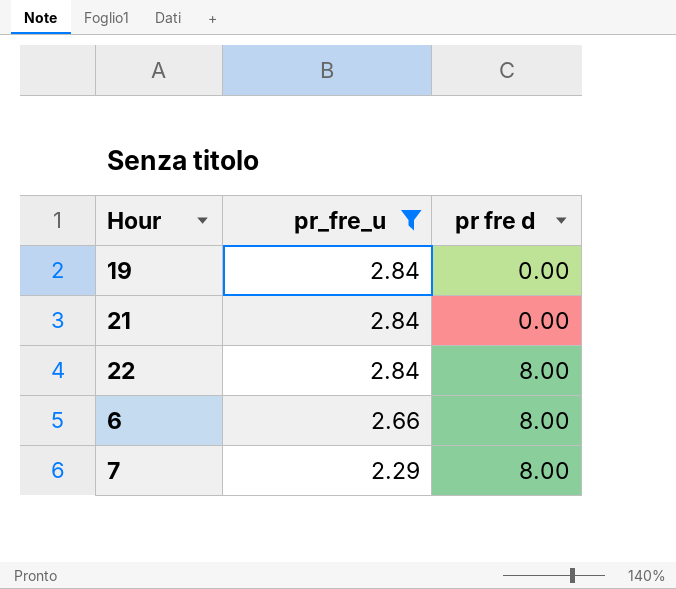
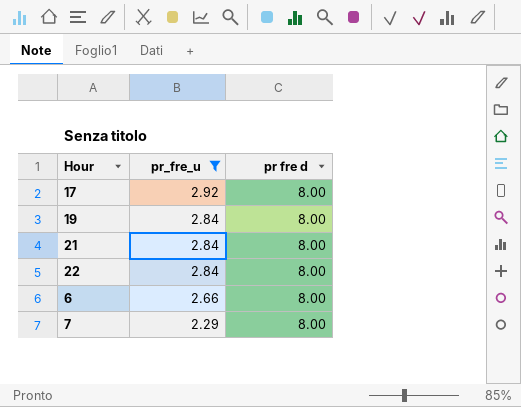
row 17: none -> 2.92 | 8.00
19 | pr fre d: 0.00 -> 8.00
21 | pr fre d: 0.00 -> 8.00

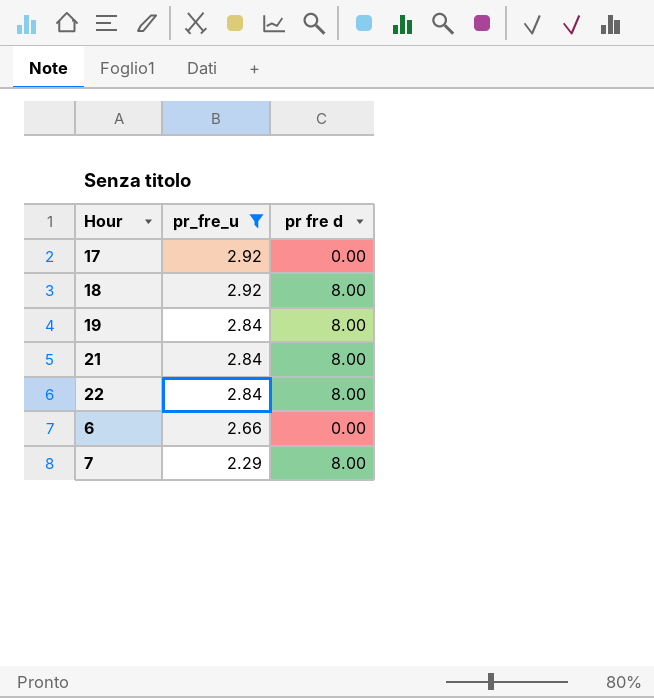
17 | pr fre d: 8.00 -> 0.00
row 18: none -> 2.92 | 8.00
6 | pr fre d: 8.00 -> 0.00

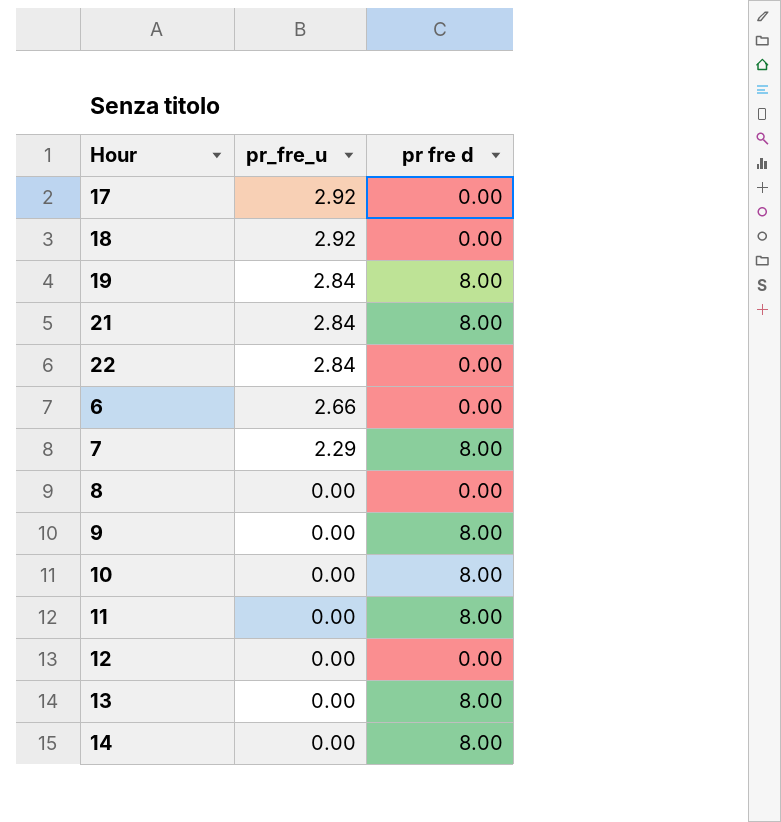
filter: pr_fre_u != 0.00 -> none
18 | pr fre d: 8.00 -> 0.00
22 | pr fre d: 8.00 -> 0.00

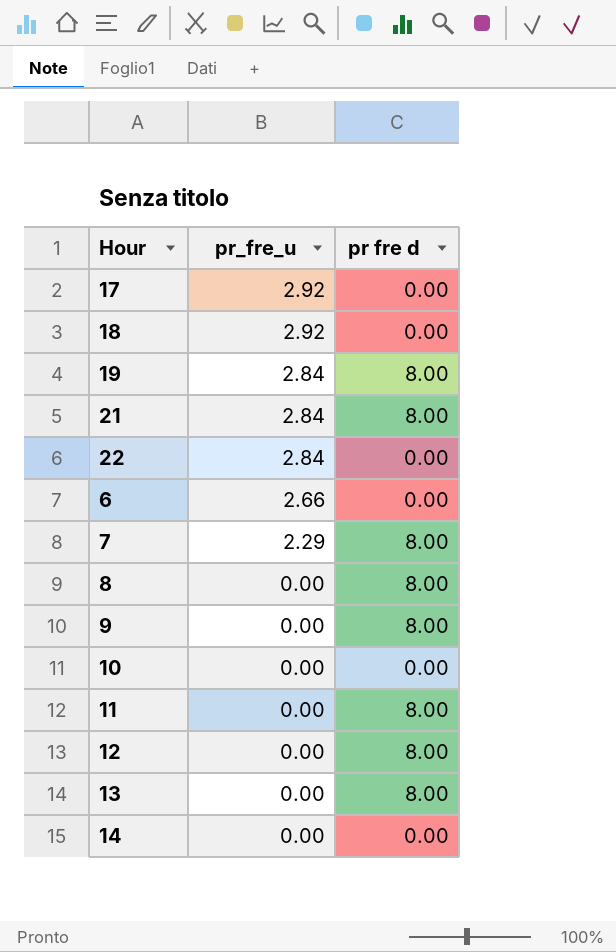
8 | pr fre d: 0.00 -> 8.00
10 | pr fre d: 8.00 -> 0.00
12 | pr fre d: 0.00 -> 8.00
14 | pr fre d: 8.00 -> 0.00

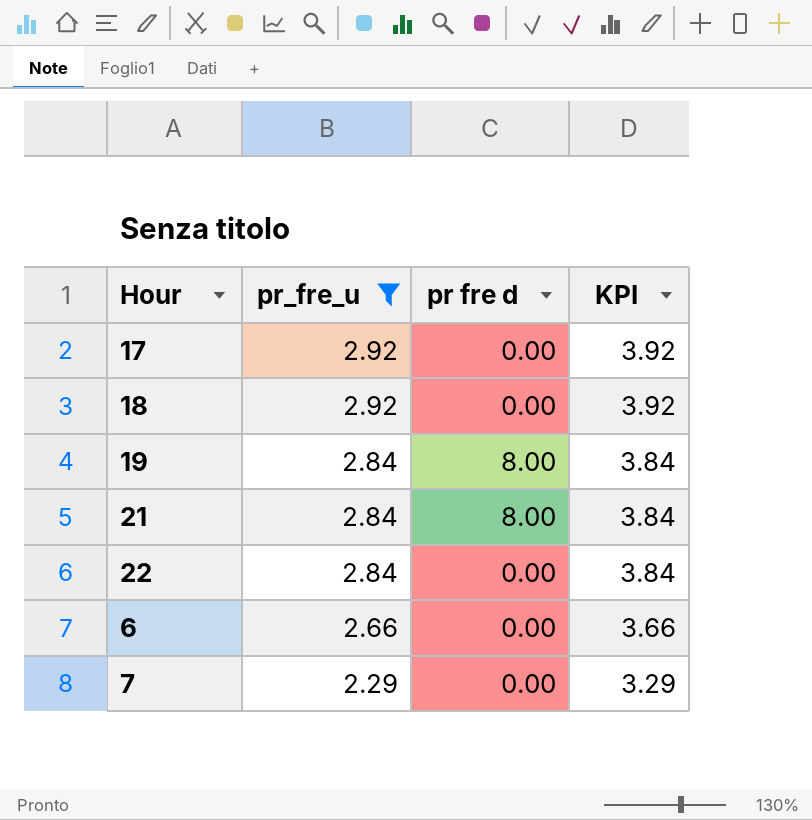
filter: none -> pr_fre_u != 0.00
column KPI | formula: none -> [pr_fre_u] + 1
7 | pr fre d: 8.00 -> 0.00

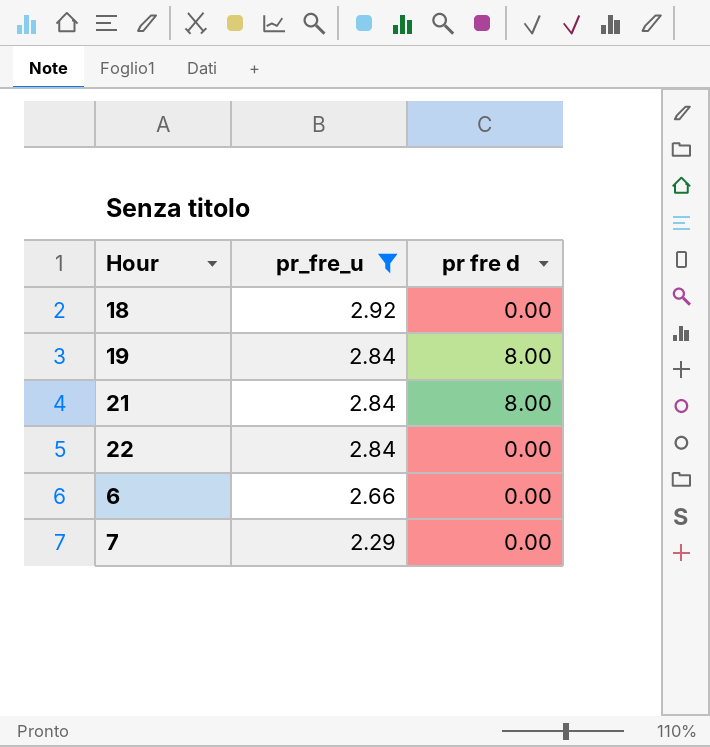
column KPI | formula: [pr_fre_u] + 1 -> none
row 17: 2.92 | 0.00 | 3.92 -> none

